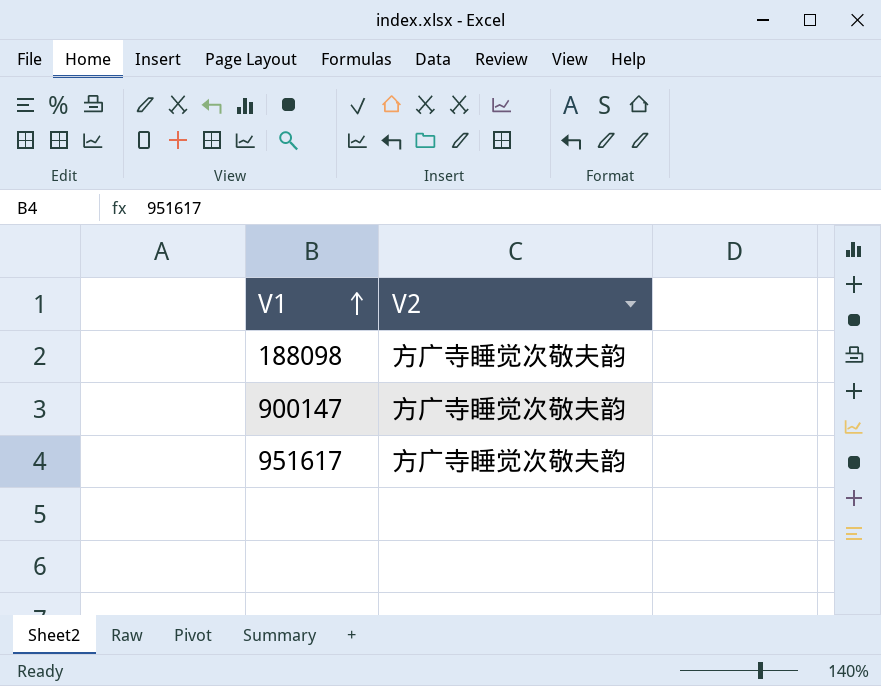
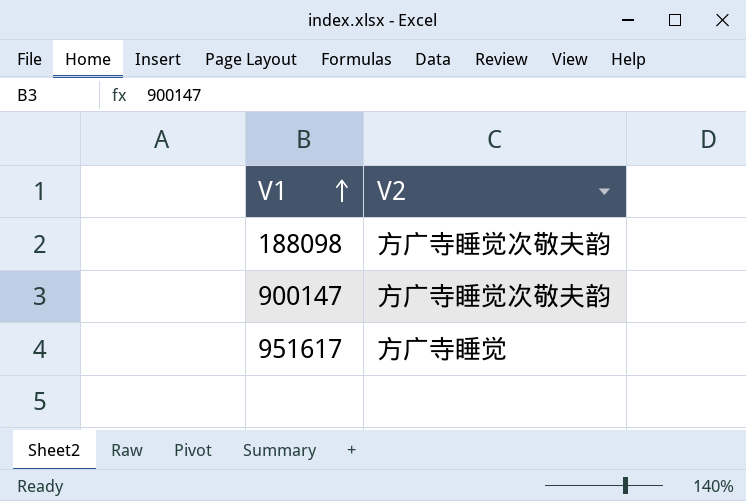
951617 | V2: 方广寺睡觉次敬夫韵 -> 方广寺睡觉

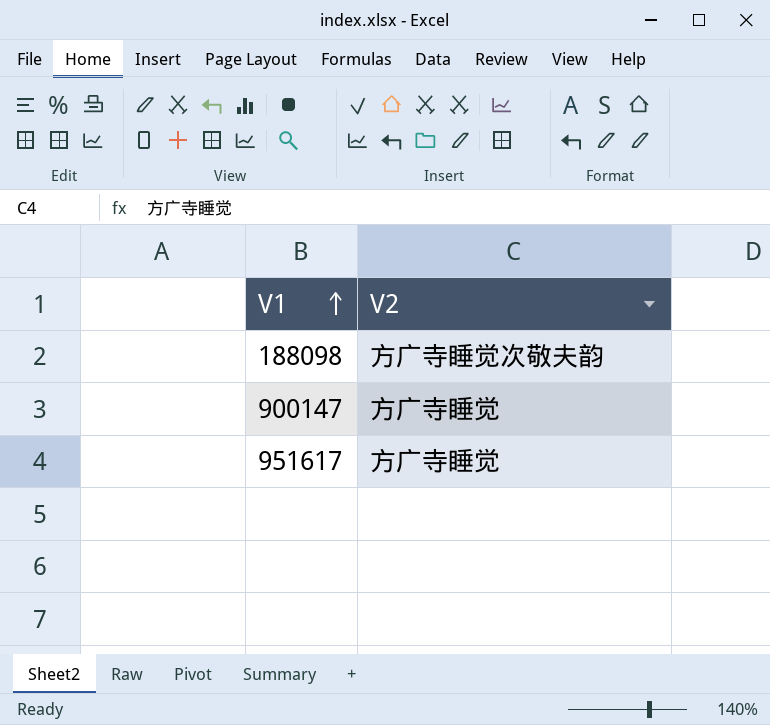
900147 | V2: 方广寺睡觉次敬夫韵 -> 方广寺睡觉

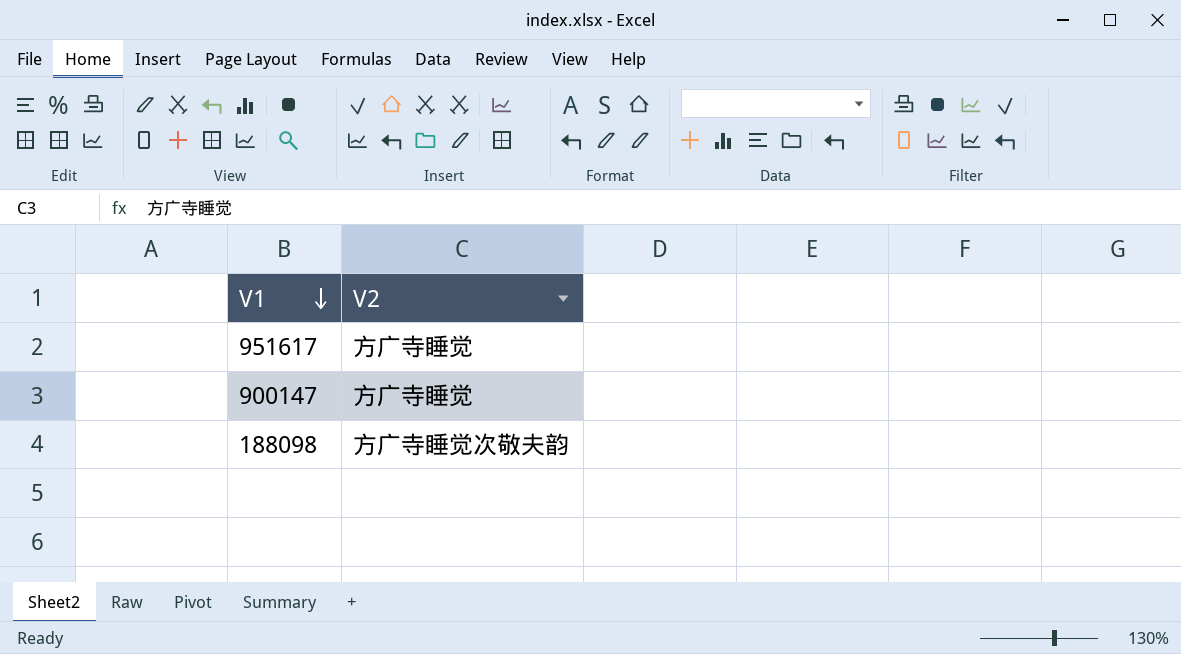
row order: V1 ascending -> V1 descending

